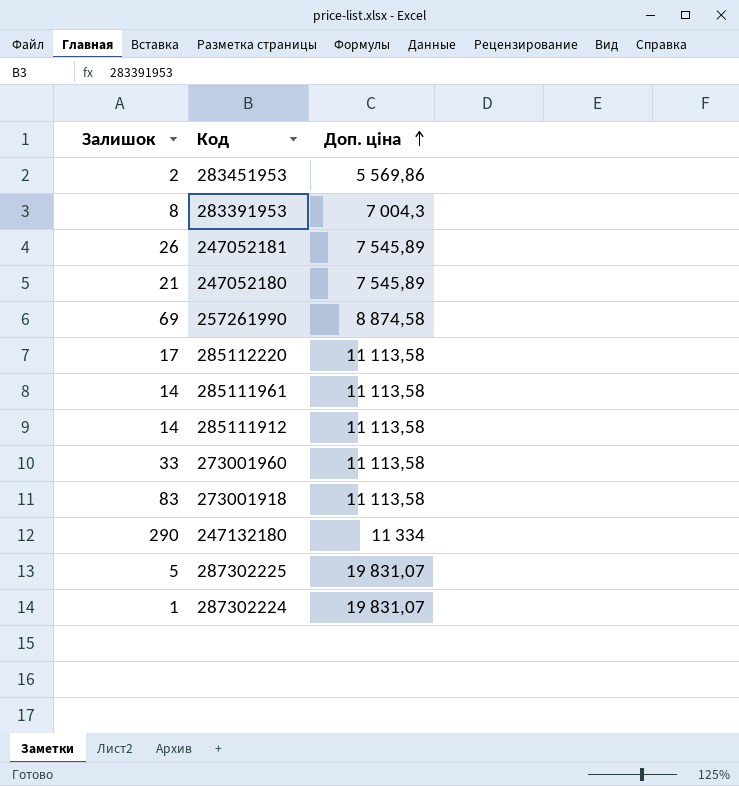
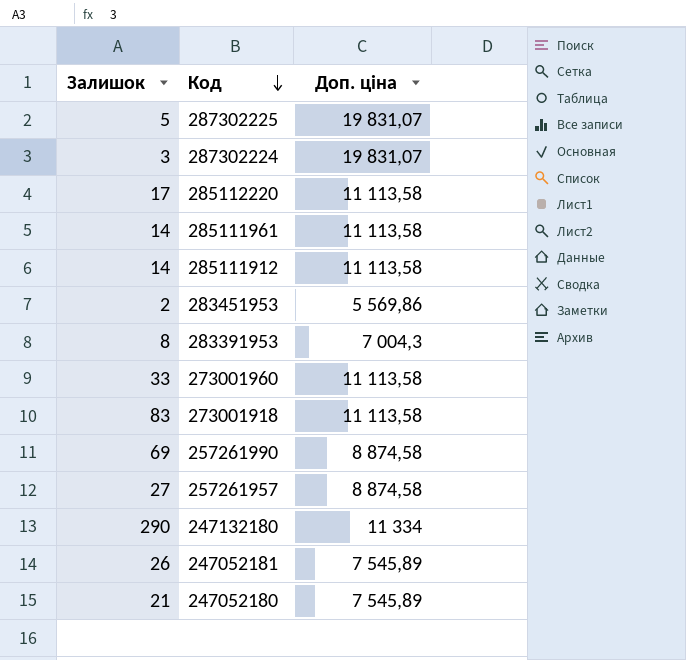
row order: Доп. ціна ascending -> Код descending
287302224 | Залишок: 1 -> 3
row 257261957: none -> 27 | 8 874,58

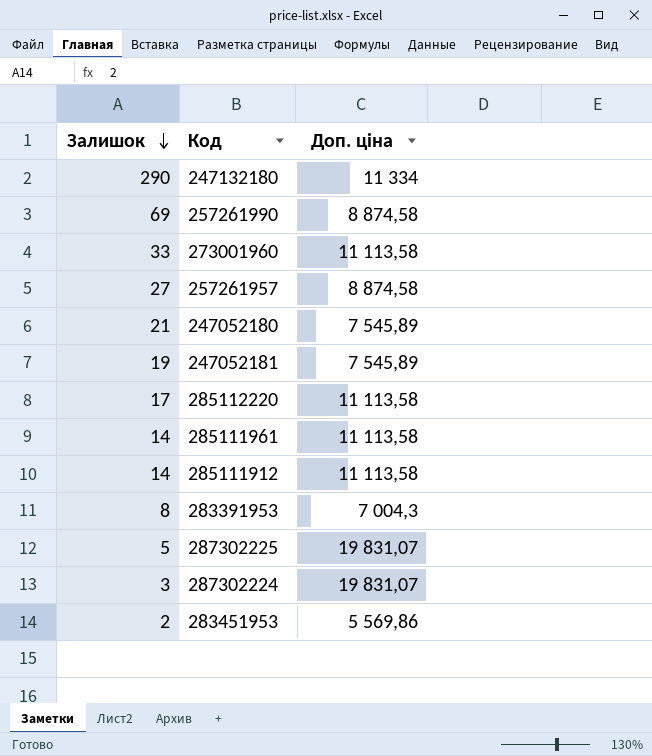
row order: Код descending -> Залишок descending
row 273001918: 83 | 11 113,58 -> none
247052181 | Залишок: 26 -> 19

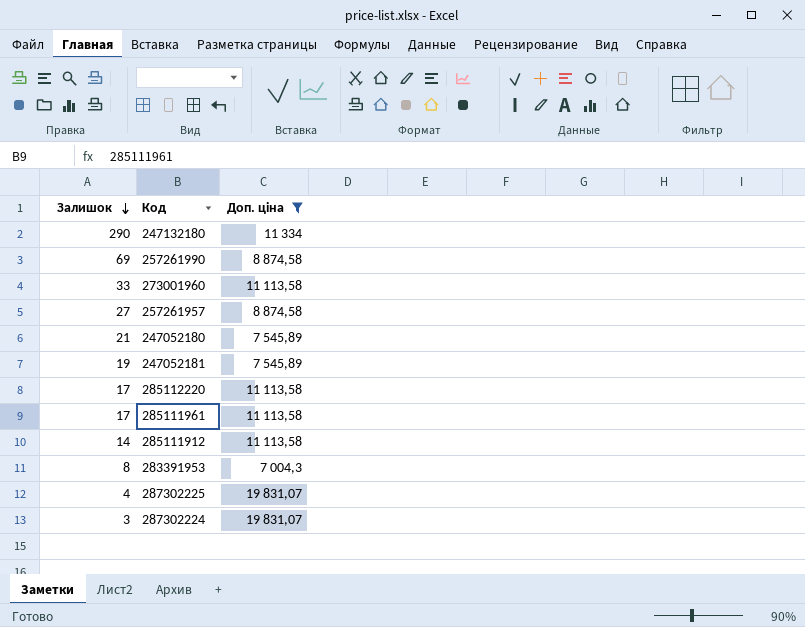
filter: none -> Доп. ціна != 5 569,86
285111961 | Залишок: 14 -> 17
287302225 | Залишок: 5 -> 4

